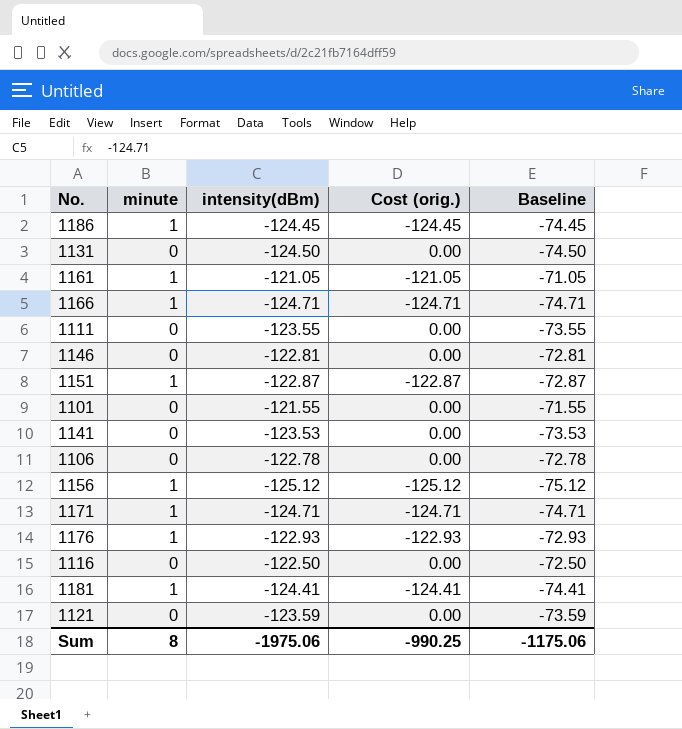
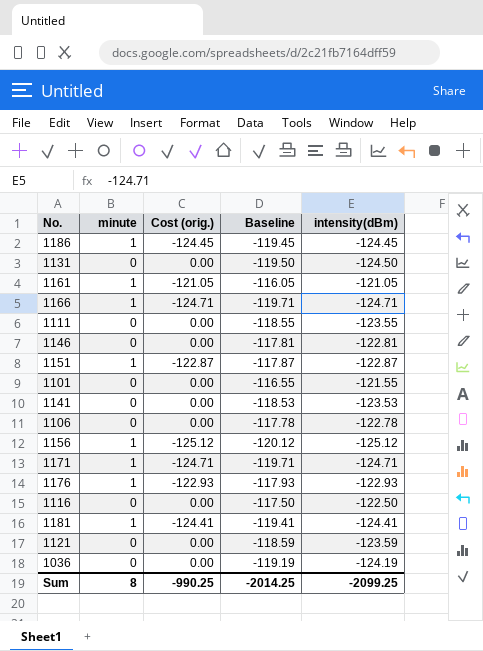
column Baseline | formula: [intensity(dBm)] + 50 -> [intensity(dBm)] + 5
column intensity(dBm) | position: 3 -> 5
row 1036: none -> 0 | 0.00 | -119.19 | -124.19
Sum | Baseline: -1175.06 -> -2014.25
Sum | intensity(dBm): -1975.06 -> -2099.25

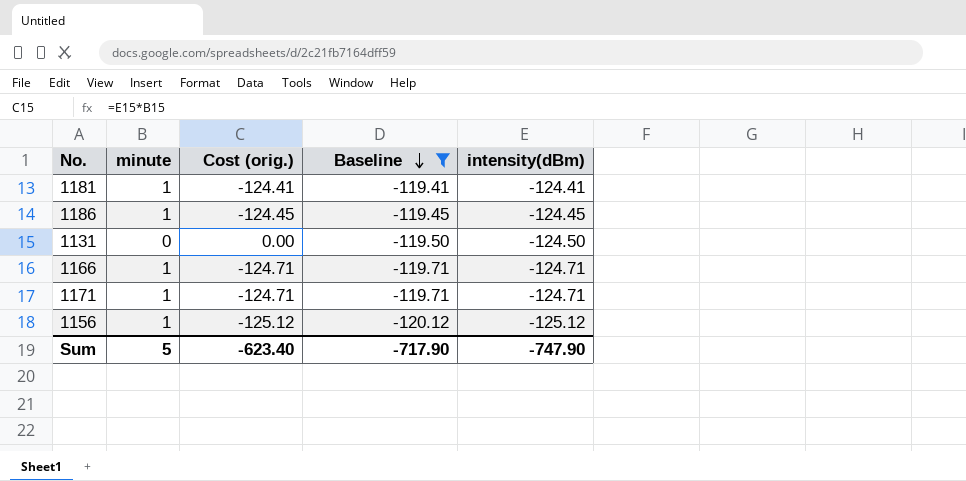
filter: none -> Baseline <= -119.41
row order: none -> Baseline descending
Sum | minute: 8 -> 5
Sum | Cost (orig.): -990.25 -> -623.40
Sum | Baseline: -2014.25 -> -717.90
Sum | intensity(dBm): -2099.25 -> -747.90

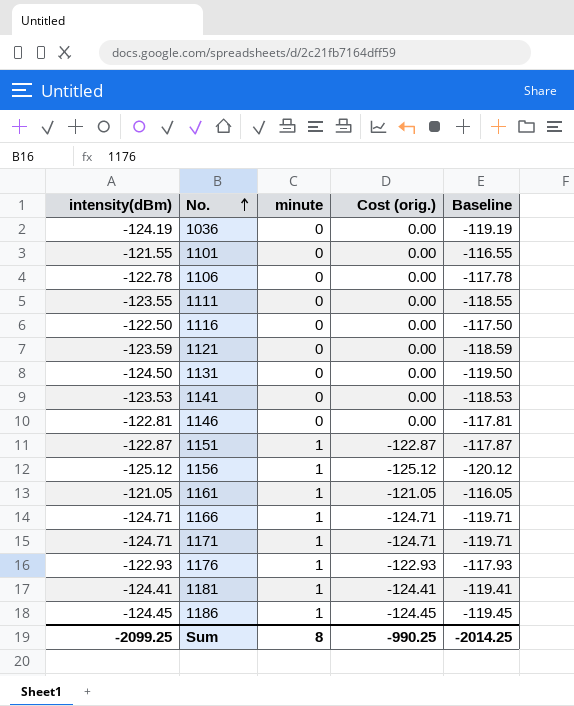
filter: Baseline <= -119.41 -> none
row order: Baseline descending -> No. ascending
column intensity(dBm) | position: 5 -> 1
Sum | intensity(dBm): -747.90 -> -2099.25
Sum | minute: 5 -> 8
Sum | Cost (orig.): -623.40 -> -990.25
Sum | Baseline: -717.90 -> -2014.25

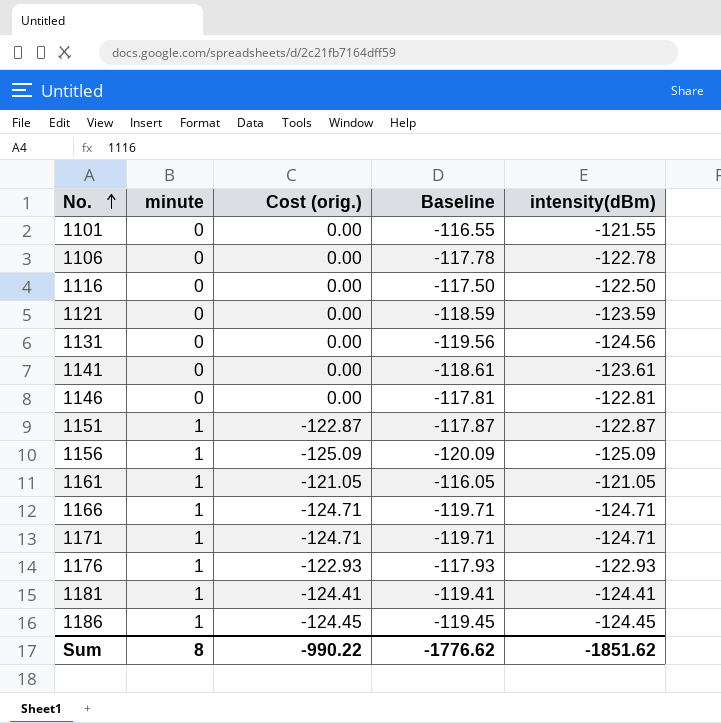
column intensity(dBm) | position: 1 -> 5
row 1036: -124.19 | 0 | 0.00 | -119.19 -> none
row 1111: -123.55 | 0 | 0.00 | -118.55 -> none
1131 | Baseline: -119.50 -> -119.56
1131 | intensity(dBm): -124.50 -> -124.56
1141 | Baseline: -118.53 -> -118.61
1141 | intensity(dBm): -123.53 -> -123.61
1156 | Cost (orig.): -125.12 -> -125.09
1156 | Baseline: -120.12 -> -120.09
1156 | intensity(dBm): -125.12 -> -125.09
Sum | Cost (orig.): -990.25 -> -990.22
Sum | Baseline: -2014.25 -> -1776.62
Sum | intensity(dBm): -2099.25 -> -1851.62

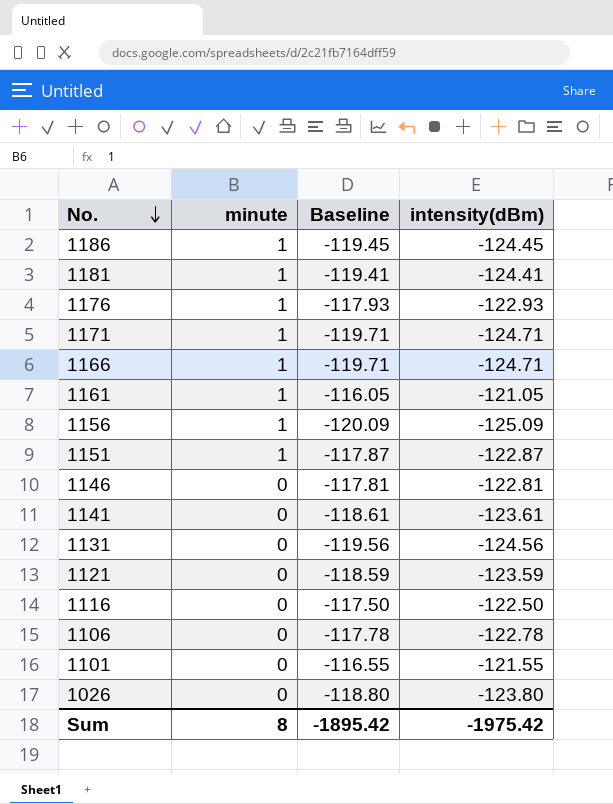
row order: No. ascending -> No. descending
column Cost (orig.) | formula: [minute] * [intensity(dBm)] -> none
row 1026: none -> 0 | -118.80 | -123.80
Sum | Baseline: -1776.62 -> -1895.42
Sum | intensity(dBm): -1851.62 -> -1975.42

